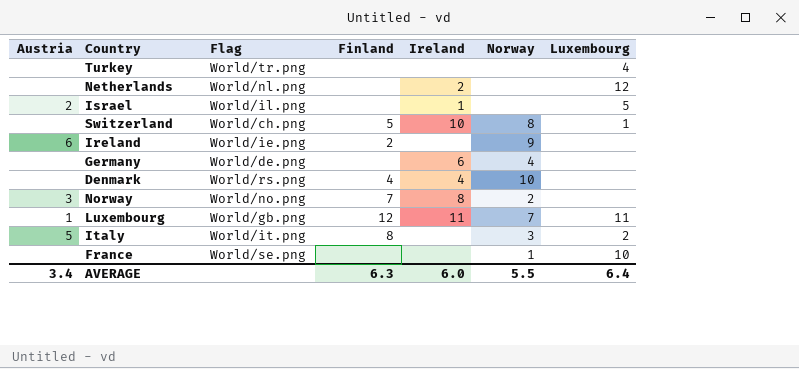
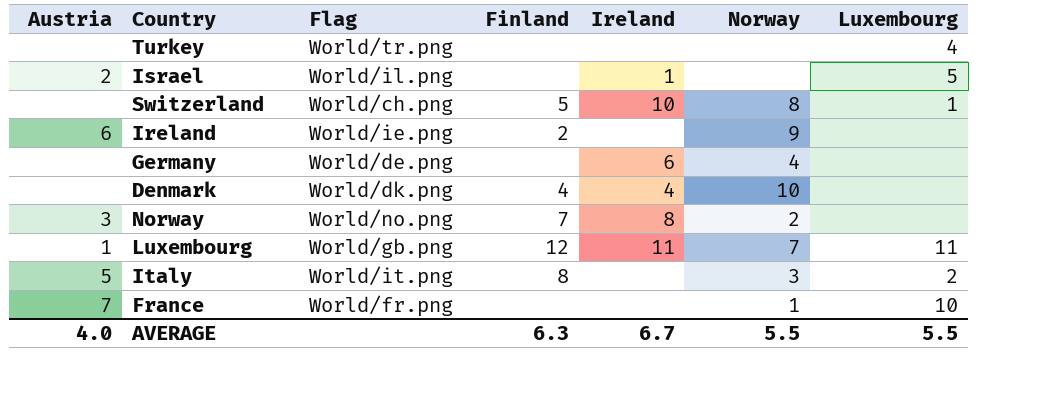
row Netherlands: none | World/nl.png | none | 2 | none | 12 -> none
Denmark | Flag: World/rs.png -> World/dk.png
France | Austria: none -> 7
France | Flag: World/se.png -> World/fr.png
AVERAGE | Austria: 3.4 -> 4.0
AVERAGE | Ireland: 6.0 -> 6.7
AVERAGE | Luxembourg: 6.4 -> 5.5

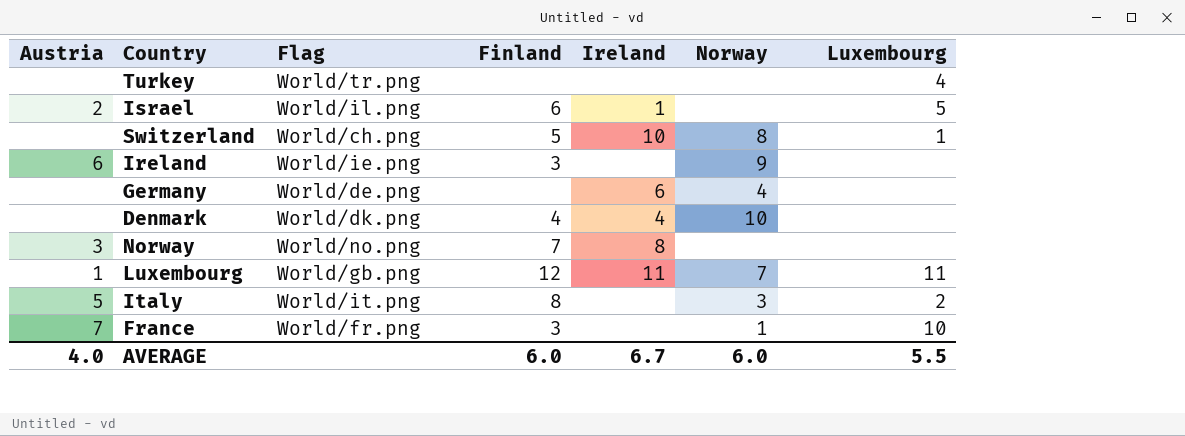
Israel | Finland: none -> 6
Ireland | Finland: 2 -> 3
Norway | Norway: 2 -> none
France | Finland: none -> 3
AVERAGE | Finland: 6.3 -> 6.0
AVERAGE | Norway: 5.5 -> 6.0

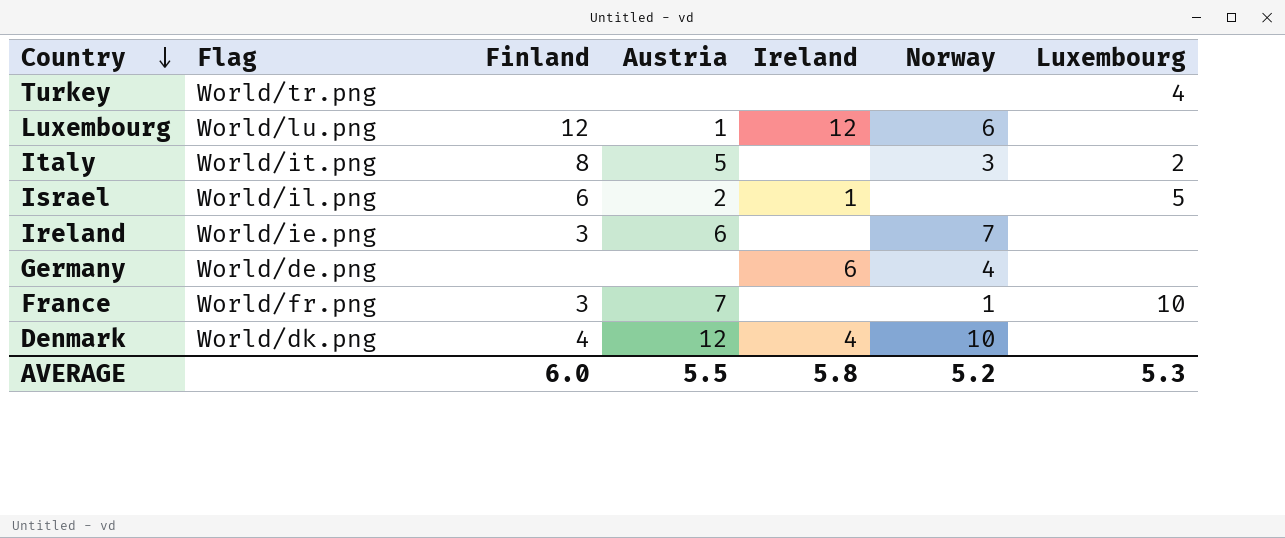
row order: none -> Country descending
column Austria | position: 1 -> 4
row Switzerland: none | World/ch.png | 5 | 10 | 8 | 1 -> none
row Norway: 3 | World/no.png | 7 | 8 | none | none -> none
Luxembourg | Flag: World/gb.png -> World/lu.png
Luxembourg | Ireland: 11 -> 12
Luxembourg | Norway: 7 -> 6
Luxembourg | Luxembourg: 11 -> none
Ireland | Norway: 9 -> 7
Denmark | Austria: none -> 12
AVERAGE | Austria: 4.0 -> 5.5
AVERAGE | Ireland: 6.7 -> 5.8
AVERAGE | Norway: 6.0 -> 5.2
AVERAGE | Luxembourg: 5.5 -> 5.3

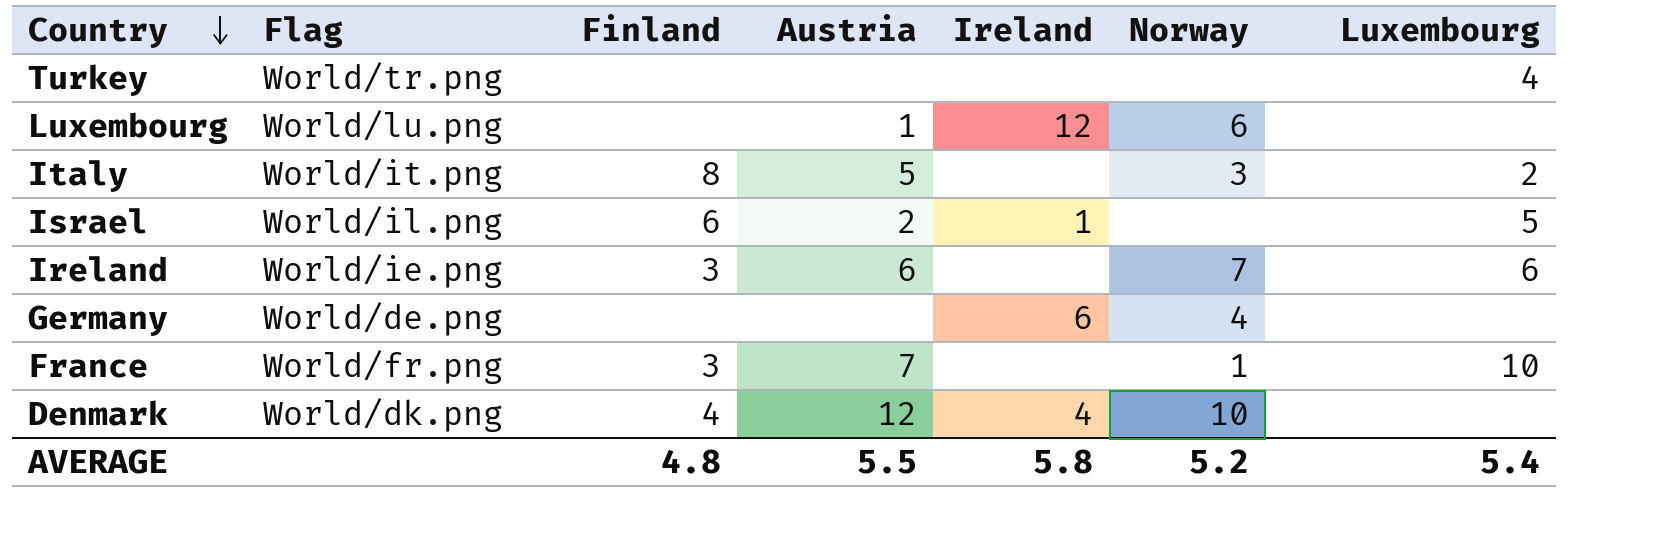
Luxembourg | Finland: 12 -> none
Ireland | Luxembourg: none -> 6
AVERAGE | Finland: 6.0 -> 4.8
AVERAGE | Luxembourg: 5.3 -> 5.4

